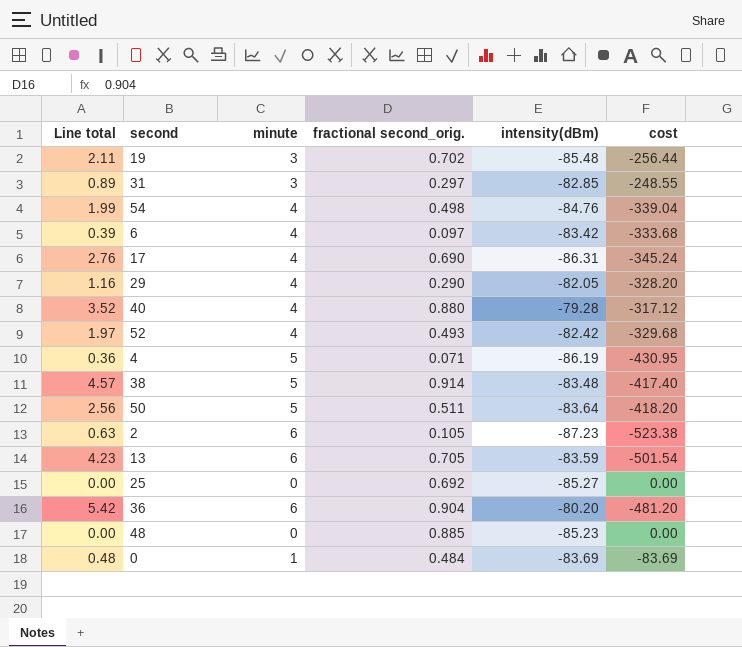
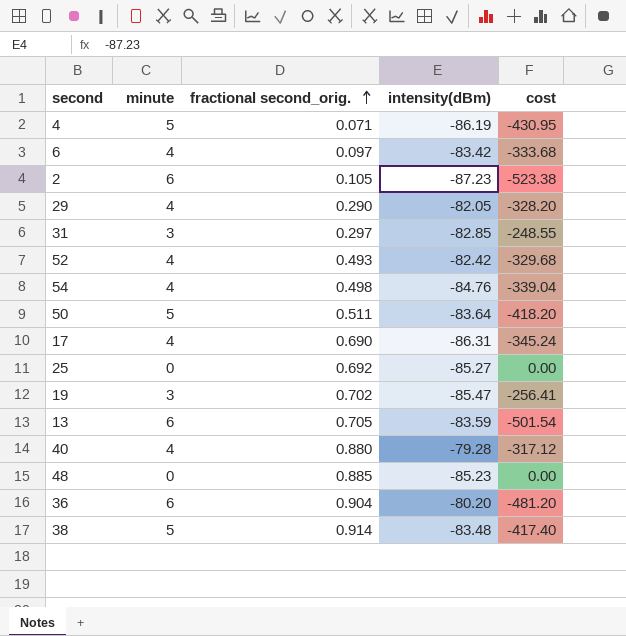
row order: none -> fractional second_orig. ascending
column Line total | formula: [minute] * [fractional second_orig.] -> none
row 0: 0.48 | 1 | 0.484 | -83.69 | -83.69 -> none
19 | intensity(dBm): -85.48 -> -85.47
19 | cost: -256.44 -> -256.41

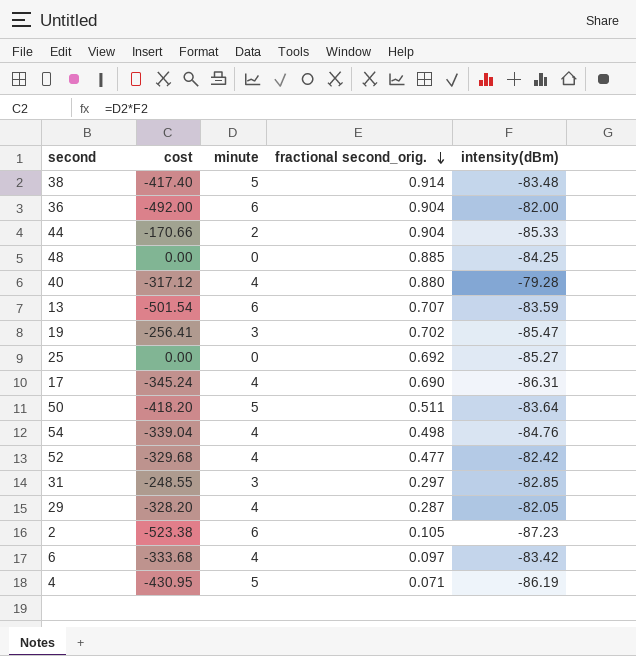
row order: fractional second_orig. ascending -> fractional second_orig. descending
column cost | position: 5 -> 2
36 | cost: -481.20 -> -492.00
36 | intensity(dBm): -80.20 -> -82.00
row 44: none -> -170.66 | 2 | 0.904 | -85.33
48 | intensity(dBm): -85.23 -> -84.25
13 | fractional second_orig.: 0.705 -> 0.707
52 | fractional second_orig.: 0.493 -> 0.477
29 | fractional second_orig.: 0.290 -> 0.287

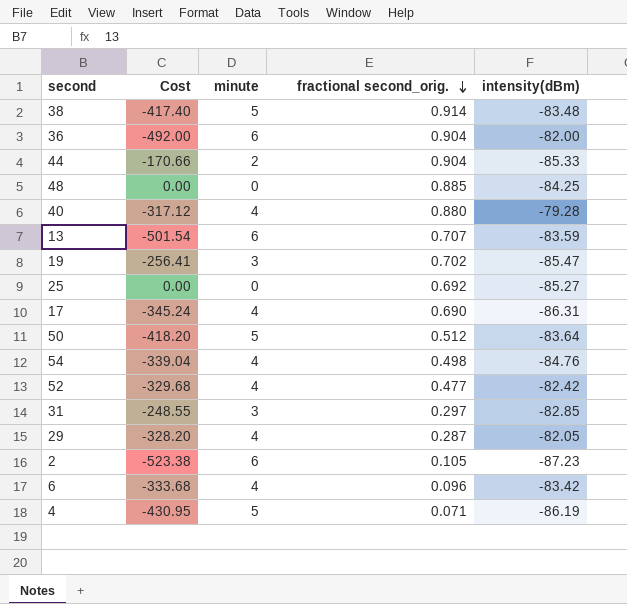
column name: cost -> Cost
50 | fractional second_orig.: 0.511 -> 0.512
6 | fractional second_orig.: 0.097 -> 0.096

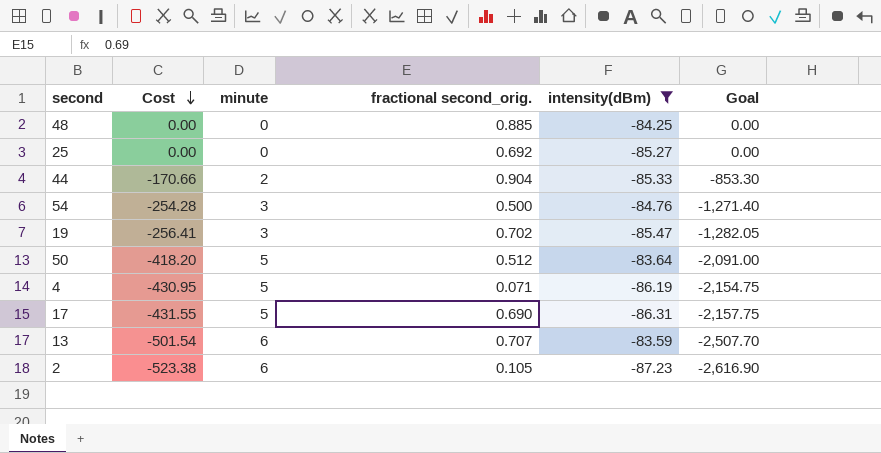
filter: none -> intensity(dBm) <= -83.59
row order: fractional second_orig. descending -> Cost descending
column Goal | formula: none -> [Cost] * 5
54 | Cost: -339.04 -> -254.28
54 | minute: 4 -> 3
54 | fractional second_orig.: 0.498 -> 0.500
17 | Cost: -345.24 -> -431.55
17 | minute: 4 -> 5

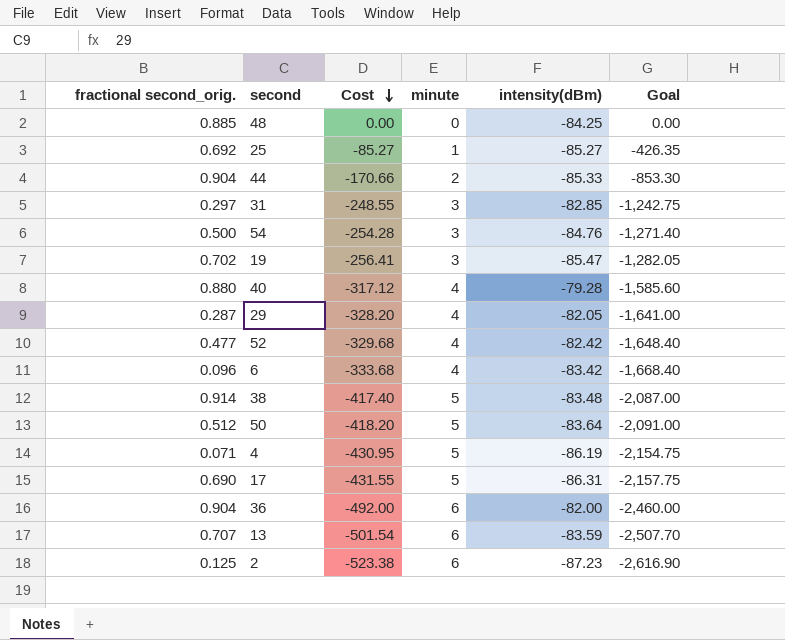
filter: intensity(dBm) <= -83.59 -> none
column fractional second_orig. | position: 4 -> 1
25 | Cost: 0.00 -> -85.27
25 | minute: 0 -> 1
25 | Goal: 0.00 -> -426.35
2 | fractional second_orig.: 0.105 -> 0.125

